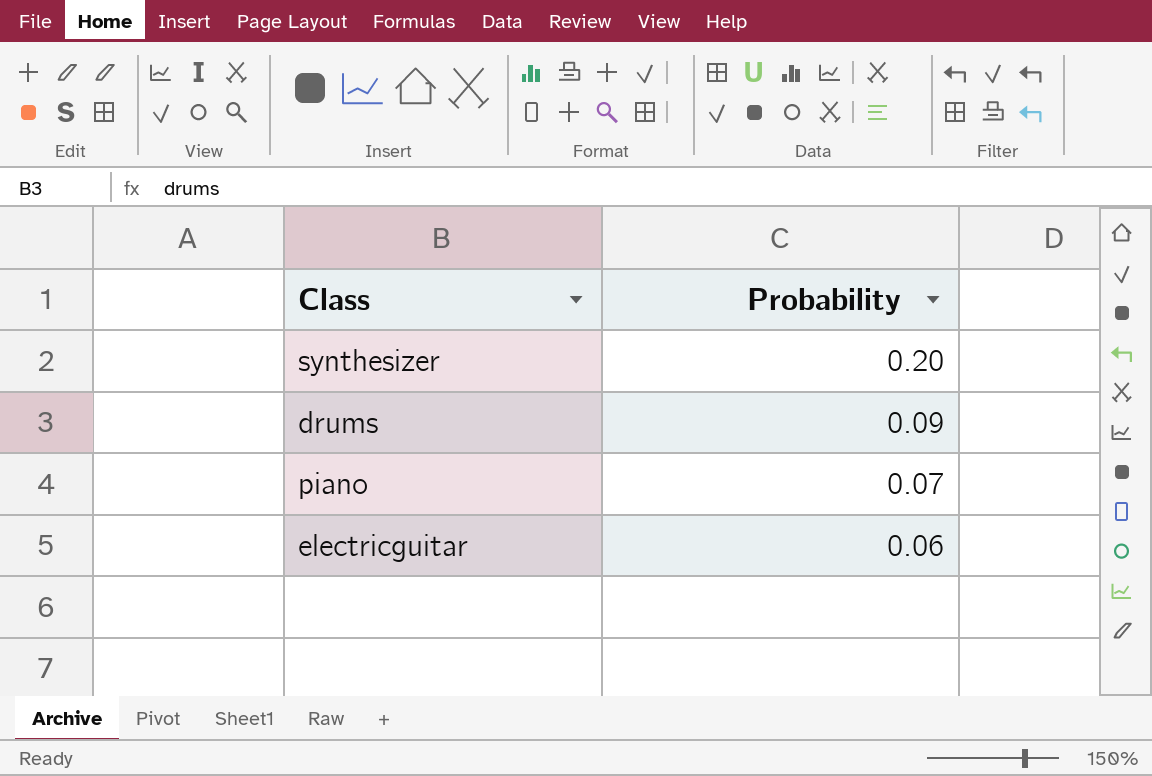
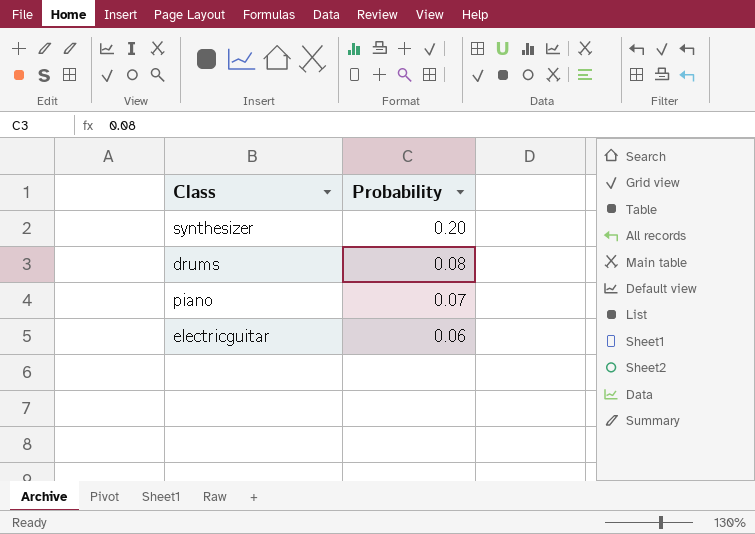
drums | Probability: 0.09 -> 0.08

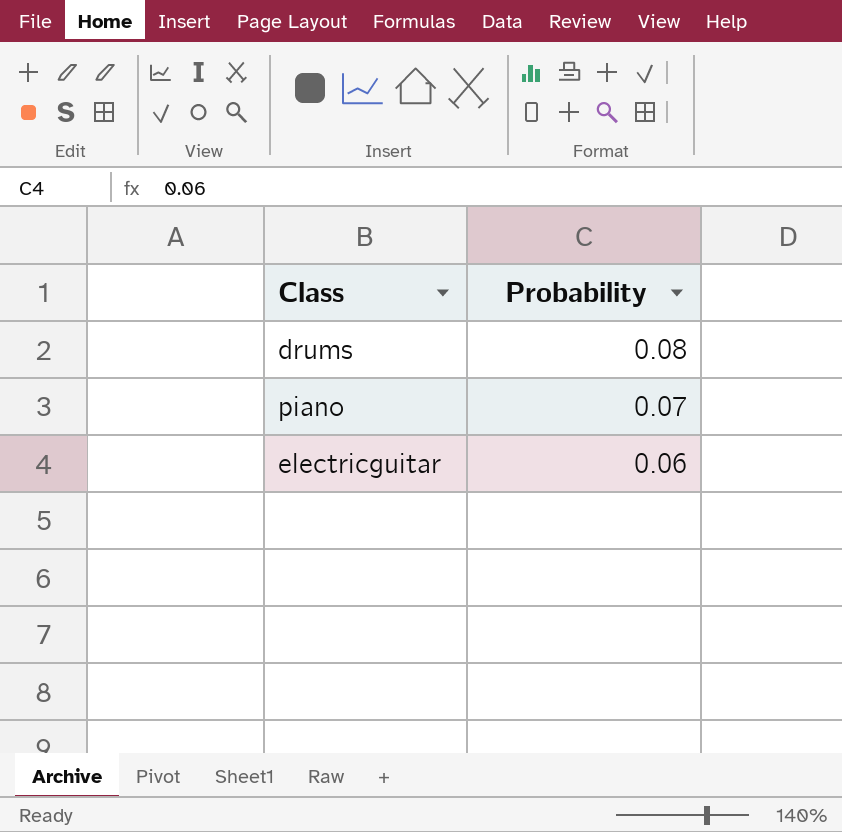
row synthesizer: 0.20 -> none

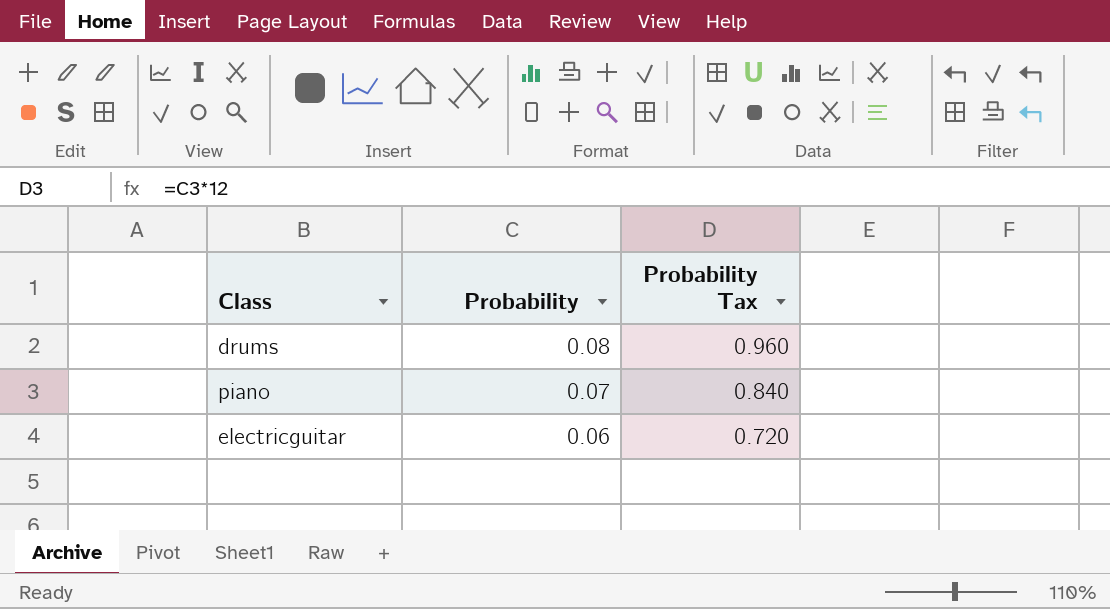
column Probability Tax | formula: none -> [Probability] * 12

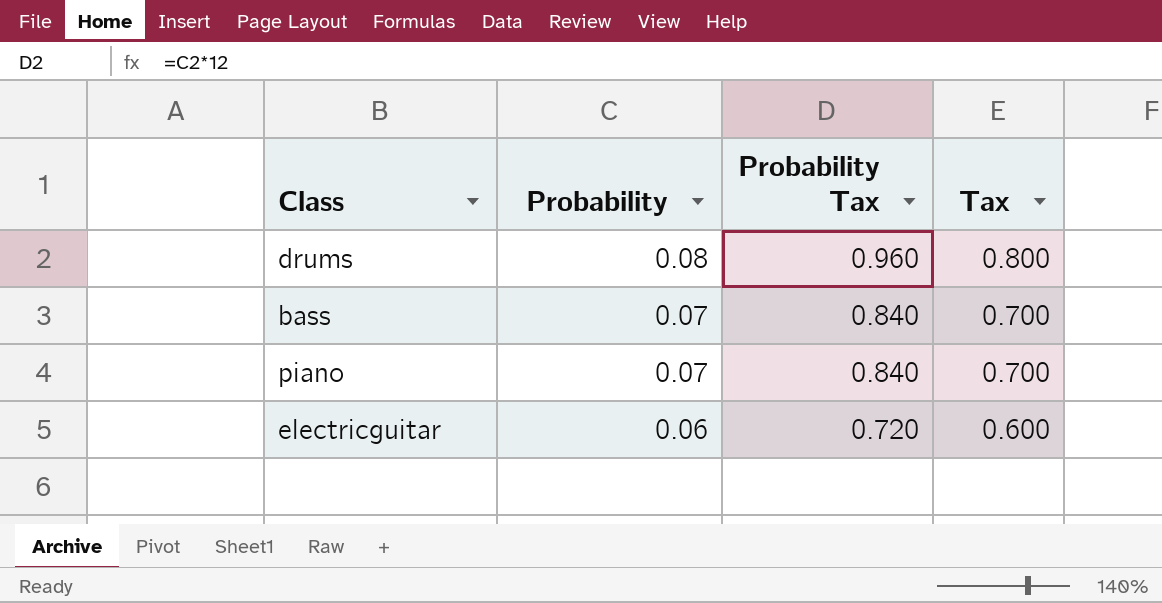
column Tax | formula: none -> [Probability] * 10
row bass: none -> 0.07 | 0.840 | 0.700

